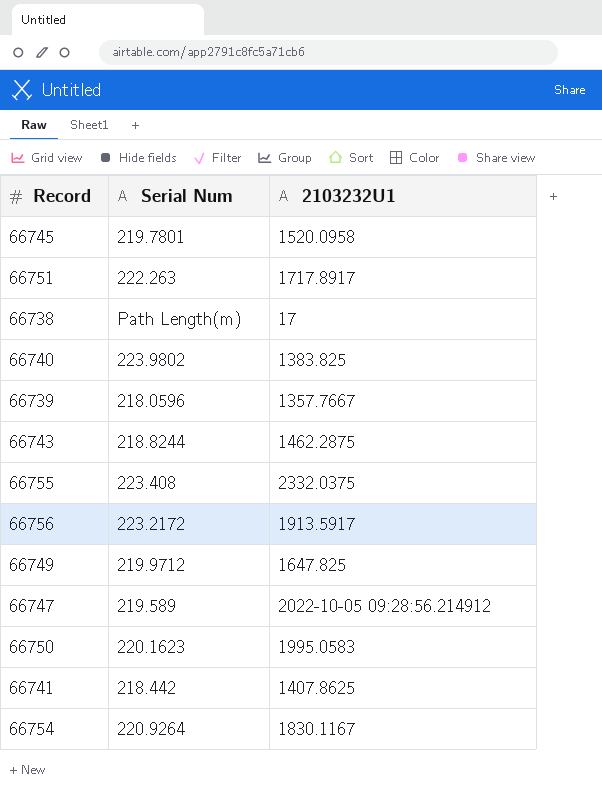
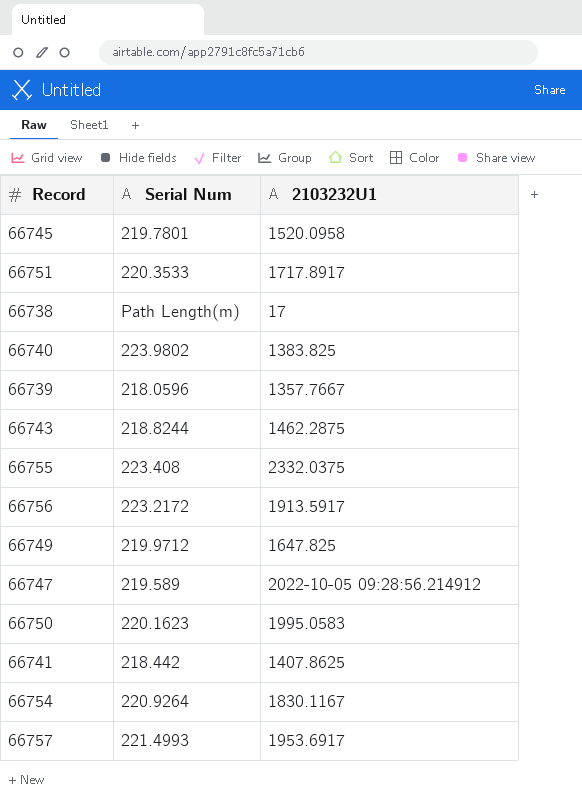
66751 | Serial Num: 222.263 -> 220.3533
row 66757: none -> 221.4993 | 1953.6917

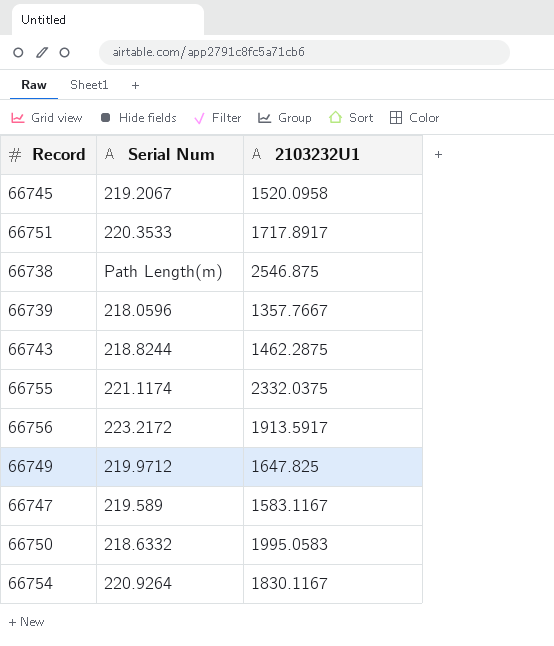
row 66740: 223.9802 | 1383.825 -> none
row 66741: 218.442 | 1407.8625 -> none
row 66757: 221.4993 | 1953.6917 -> none
66745 | Serial Num: 219.7801 -> 219.2067
66738 | 2103232U1: 17 -> 2546.875
66755 | Serial Num: 223.408 -> 221.1174
66747 | 2103232U1: 2022-10-05 09:28:56.214912 -> 1583.1167
66750 | Serial Num: 220.1623 -> 218.6332

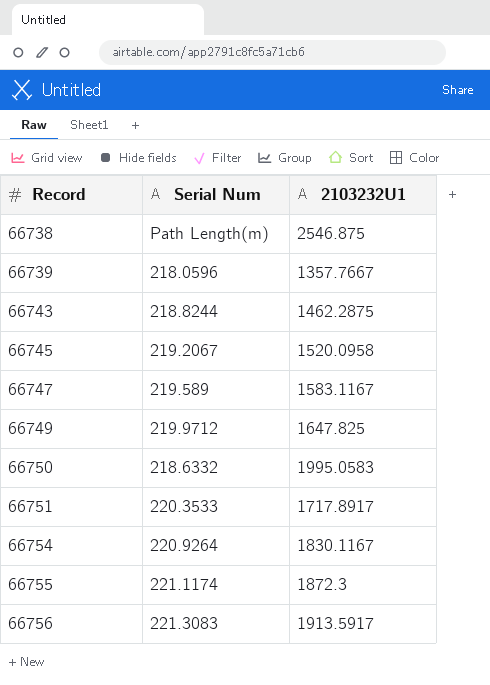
row order: none -> Record ascending
66755 | 2103232U1: 2332.0375 -> 1872.3
66756 | Serial Num: 223.2172 -> 221.3083

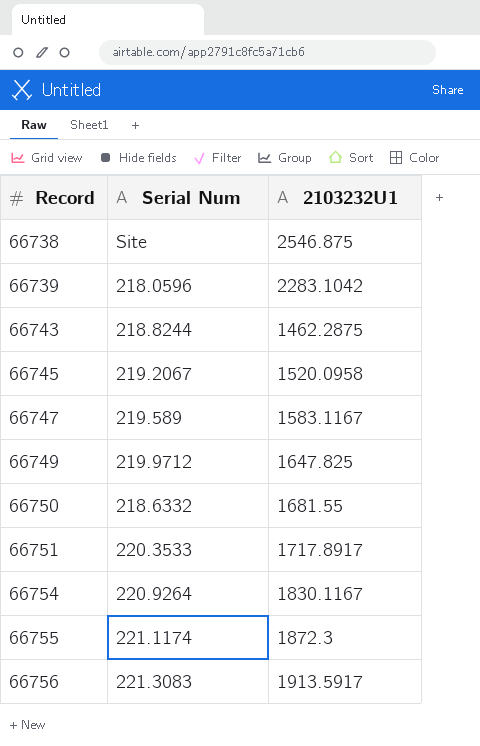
66738 | Serial Num: Path Length(m) -> Site
66739 | 2103232U1: 1357.7667 -> 2283.1042
66750 | 2103232U1: 1995.0583 -> 1681.55

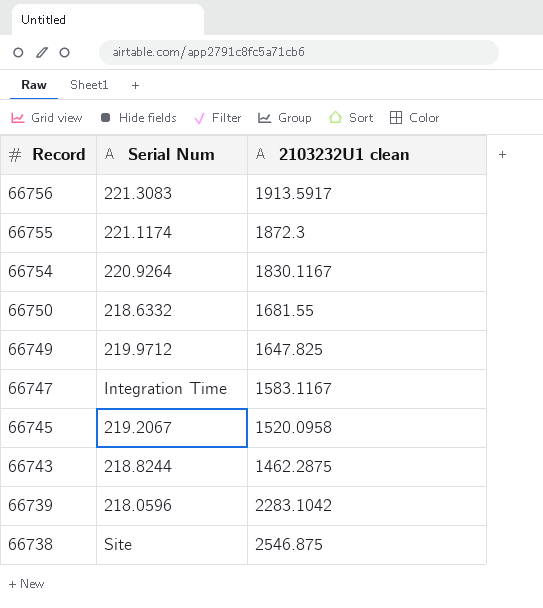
row order: Record ascending -> Record descending
column name: 2103232U1 -> 2103232U1 clean
row 66751: 220.3533 | 1717.8917 -> none
66747 | Serial Num: 219.589 -> Integration Time

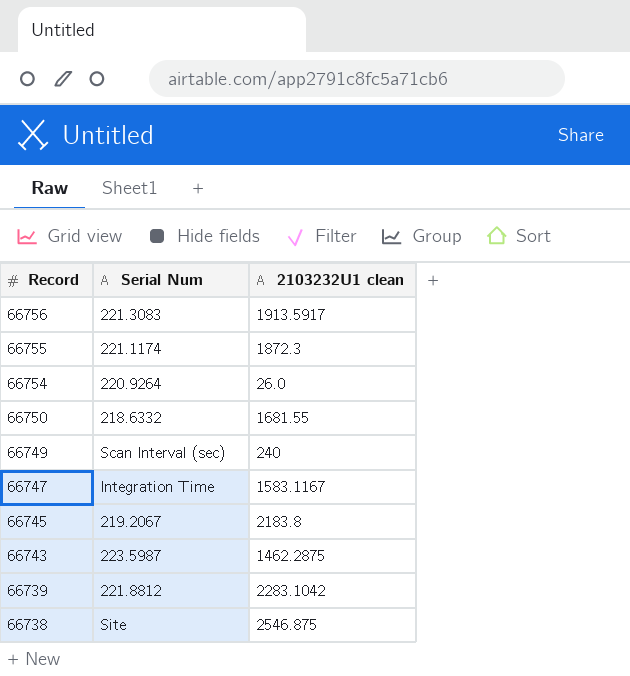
66754 | 2103232U1 clean: 1830.1167 -> 26.0
66749 | Serial Num: 219.9712 -> Scan Interval (sec)
66749 | 2103232U1 clean: 1647.825 -> 240
66745 | 2103232U1 clean: 1520.0958 -> 2183.8
66743 | Serial Num: 218.8244 -> 223.5987
66739 | Serial Num: 218.0596 -> 221.8812

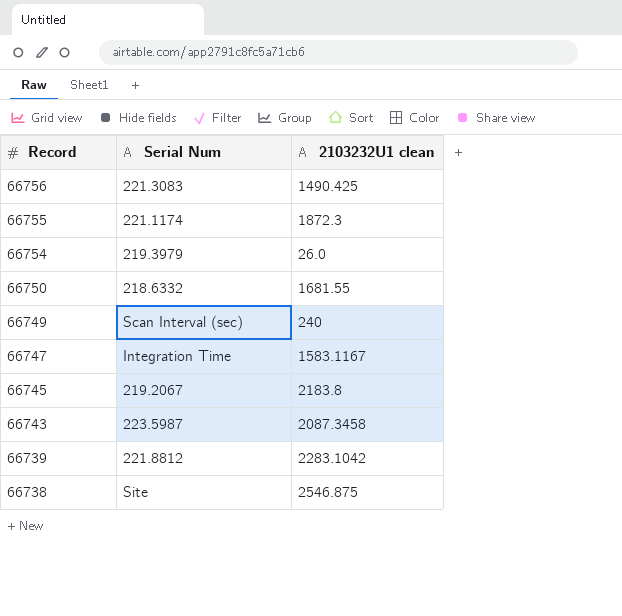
66756 | 2103232U1 clean: 1913.5917 -> 1490.425
66754 | Serial Num: 220.9264 -> 219.3979
66743 | 2103232U1 clean: 1462.2875 -> 2087.3458

